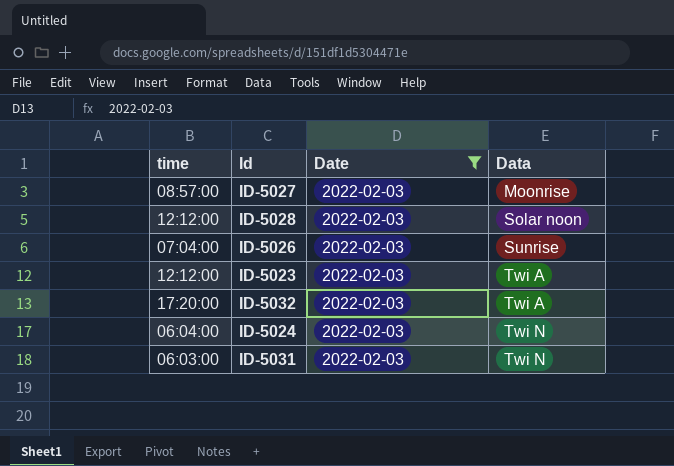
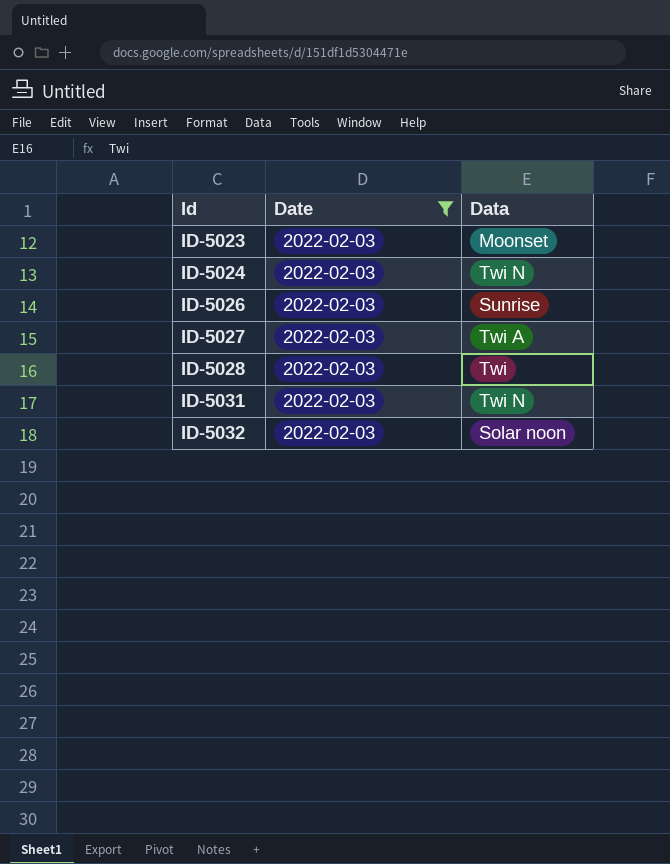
row order: Data ascending -> Id ascending
column time | position: 1 -> none
ID-5023 | Data: Twi A -> Moonset
ID-5027 | Data: Moonrise -> Twi A
ID-5028 | Data: Solar noon -> Twi
ID-5032 | Data: Twi A -> Solar noon

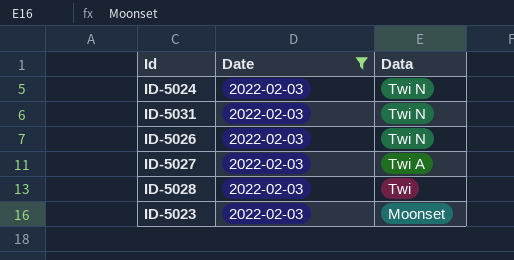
row order: Id ascending -> Data descending
row ID-5032: 2022-02-03 | Solar noon -> none
ID-5026 | Data: Sunrise -> Twi N

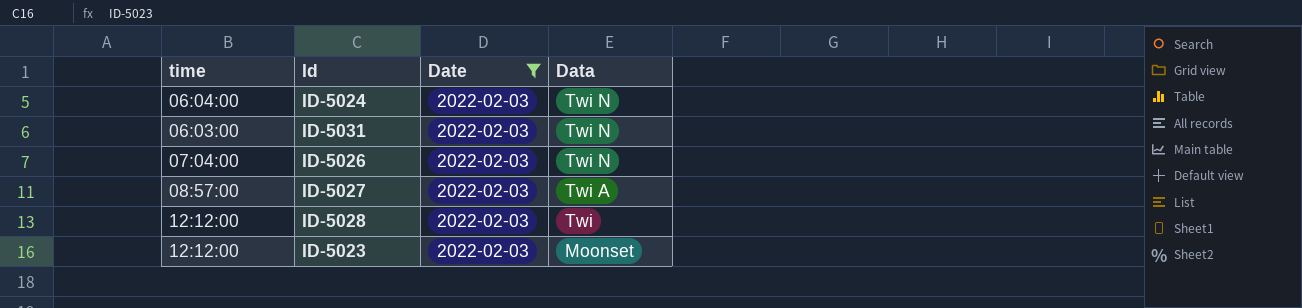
column time | position: none -> 1

